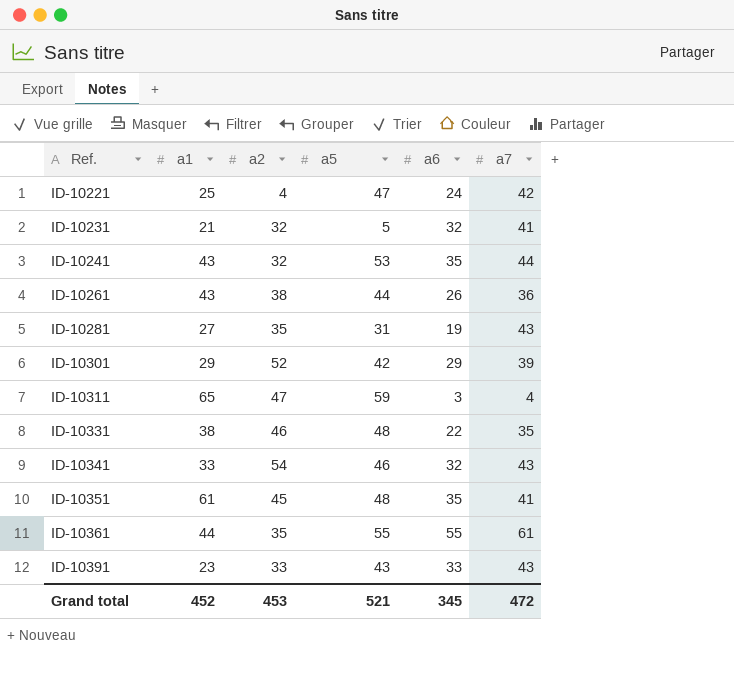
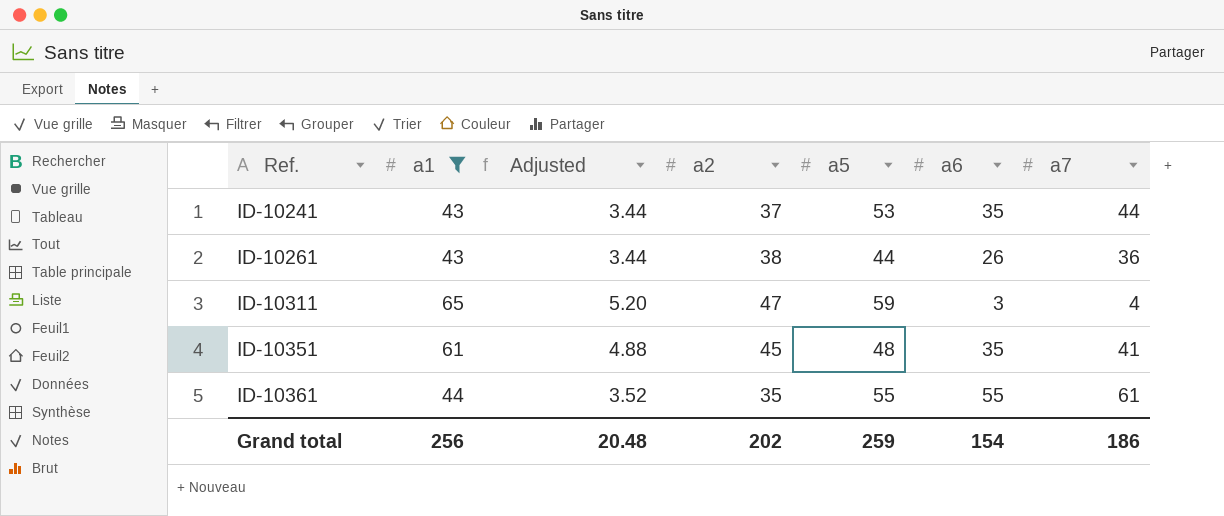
filter: none -> a1 >= 43
column Adjusted | formula: none -> [a1] * 0.08
ID-10241 | a2: 32 -> 37
Grand total | a1: 452 -> 256
Grand total | a2: 453 -> 202
Grand total | a5: 521 -> 259
Grand total | a6: 345 -> 154
Grand total | a7: 472 -> 186

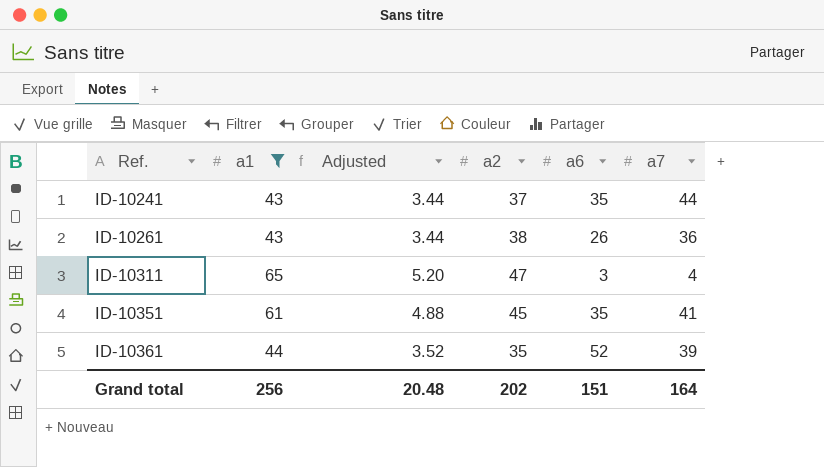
column a5 | position: 5 -> none
ID-10361 | a6: 55 -> 52
ID-10361 | a7: 61 -> 39
Grand total | a6: 154 -> 151
Grand total | a7: 186 -> 164

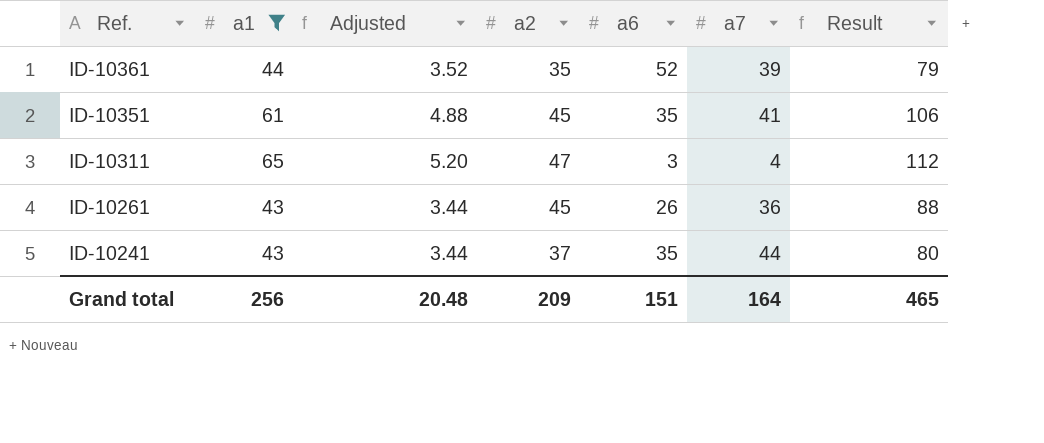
row order: Ref. ascending -> Ref. descending
column Result | formula: none -> [a1] + [a2]
ID-10261 | a2: 38 -> 45
Grand total | a2: 202 -> 209

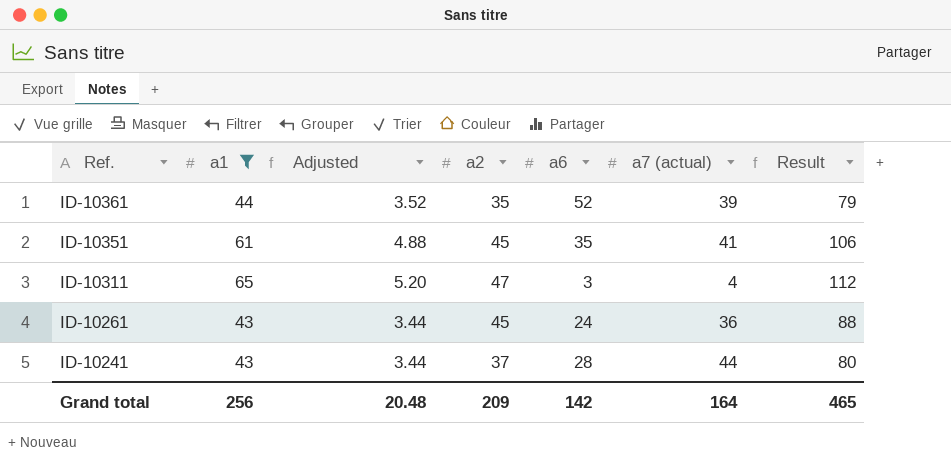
column name: a7 -> a7 (actual)
ID-10261 | a6: 26 -> 24
ID-10241 | a6: 35 -> 28
Grand total | a6: 151 -> 142

